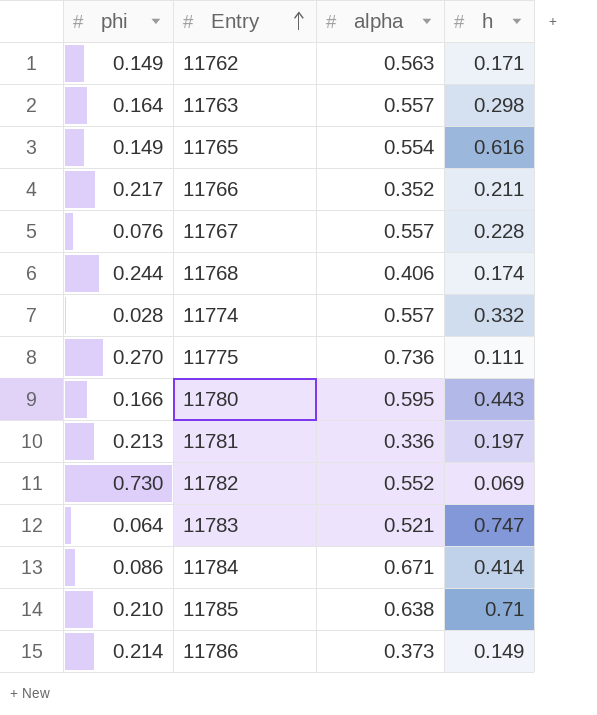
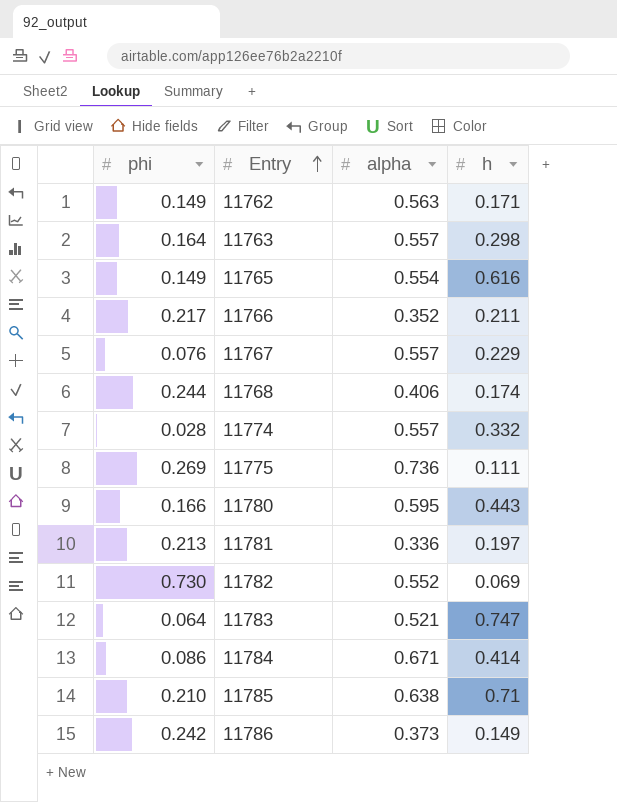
11767 | h: 0.228 -> 0.229
11775 | phi: 0.270 -> 0.269
11786 | phi: 0.214 -> 0.242

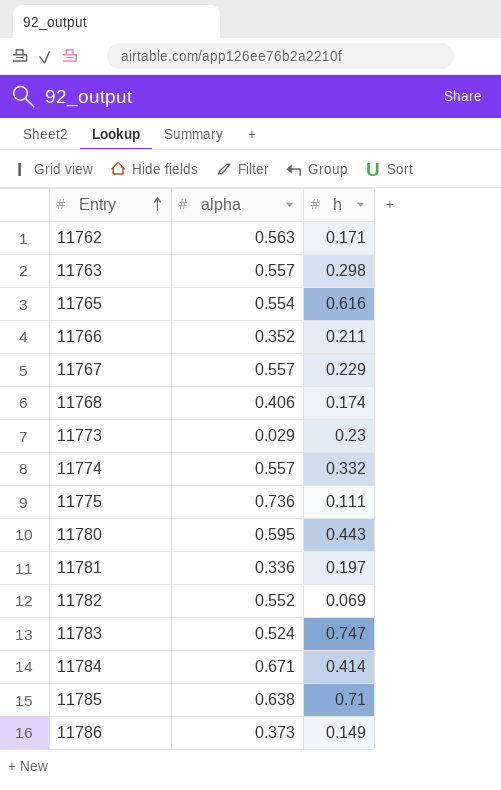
column phi | position: 1 -> none
row 11773: none -> 0.029 | 0.23
11783 | alpha: 0.521 -> 0.524

